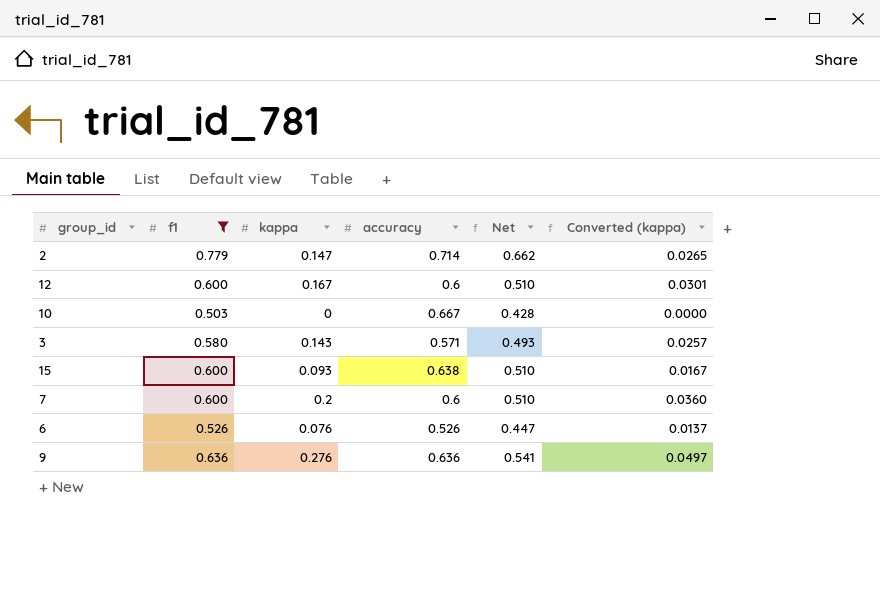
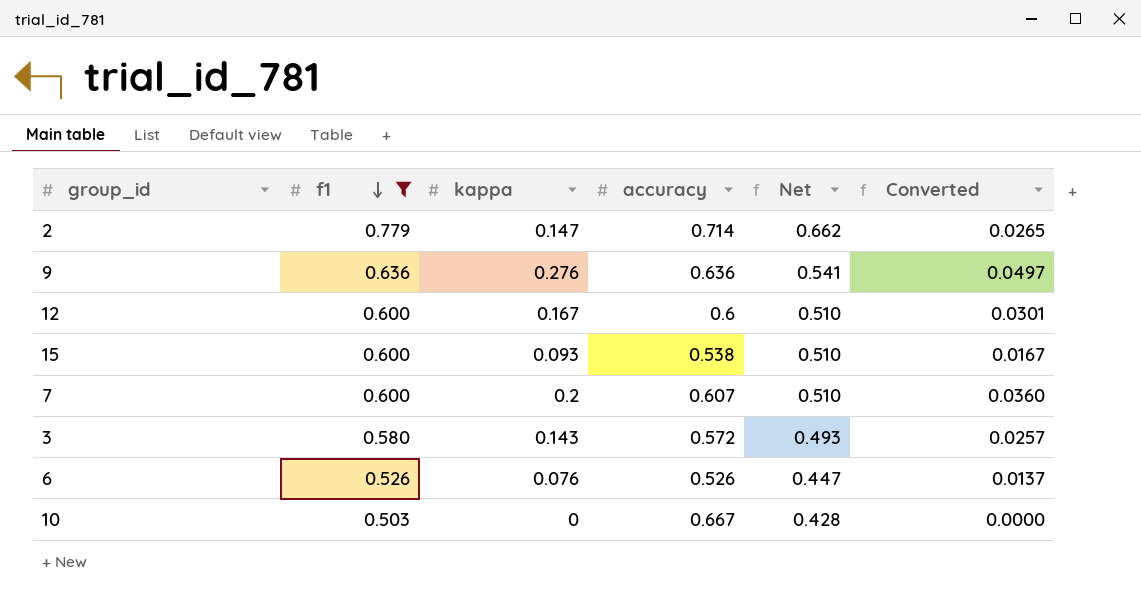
row order: none -> f1 descending
column name: Converted (kappa) -> Converted
15 | accuracy: 0.638 -> 0.538
7 | accuracy: 0.6 -> 0.607
3 | accuracy: 0.571 -> 0.572

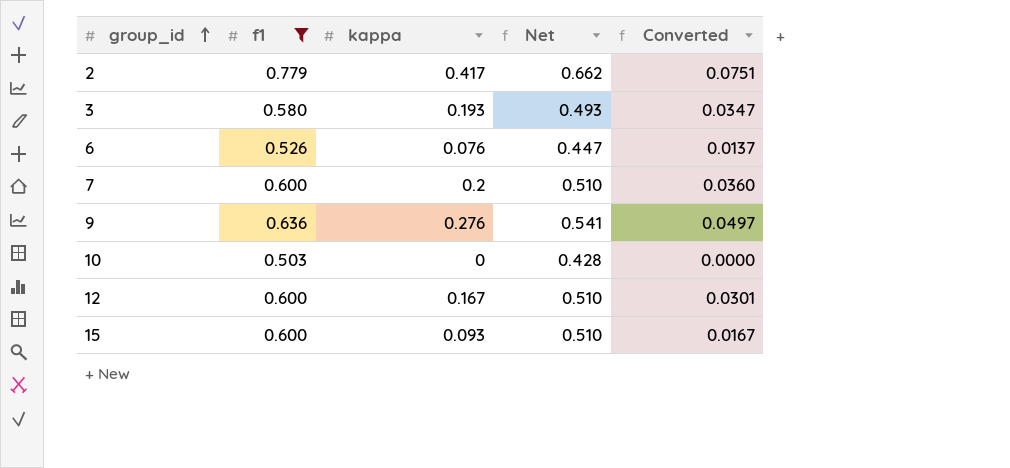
row order: f1 descending -> group_id ascending
column accuracy | position: 4 -> none
2 | kappa: 0.147 -> 0.417
2 | Converted: 0.0265 -> 0.0751
3 | kappa: 0.143 -> 0.193
3 | Converted: 0.0257 -> 0.0347

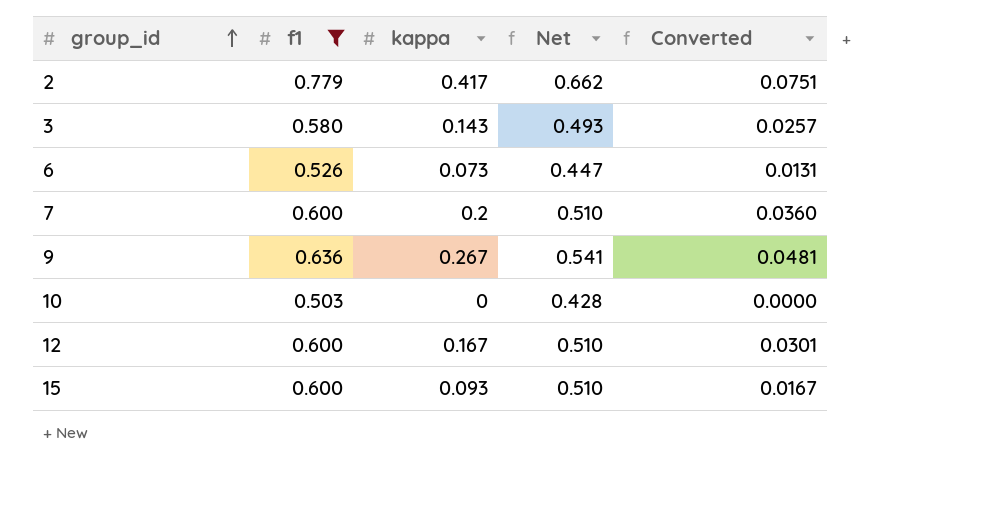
3 | kappa: 0.193 -> 0.143
3 | Converted: 0.0347 -> 0.0257
6 | kappa: 0.076 -> 0.073
6 | Converted: 0.0137 -> 0.0131
9 | kappa: 0.276 -> 0.267
9 | Converted: 0.0497 -> 0.0481

